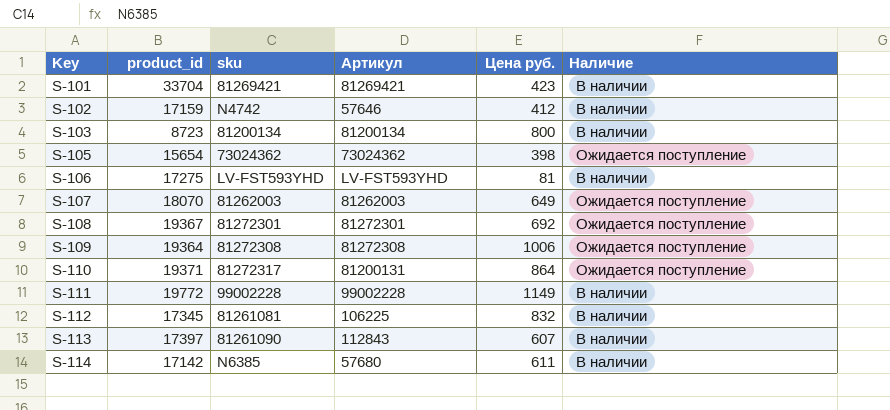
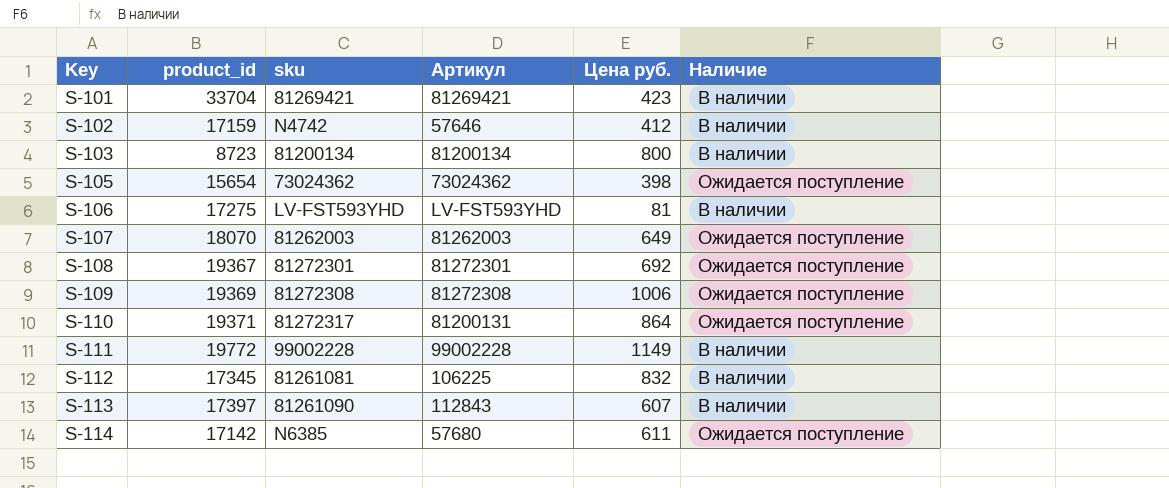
S-109 | product_id: 19364 -> 19369
S-114 | Наличие: В наличии -> Ожидается поступление

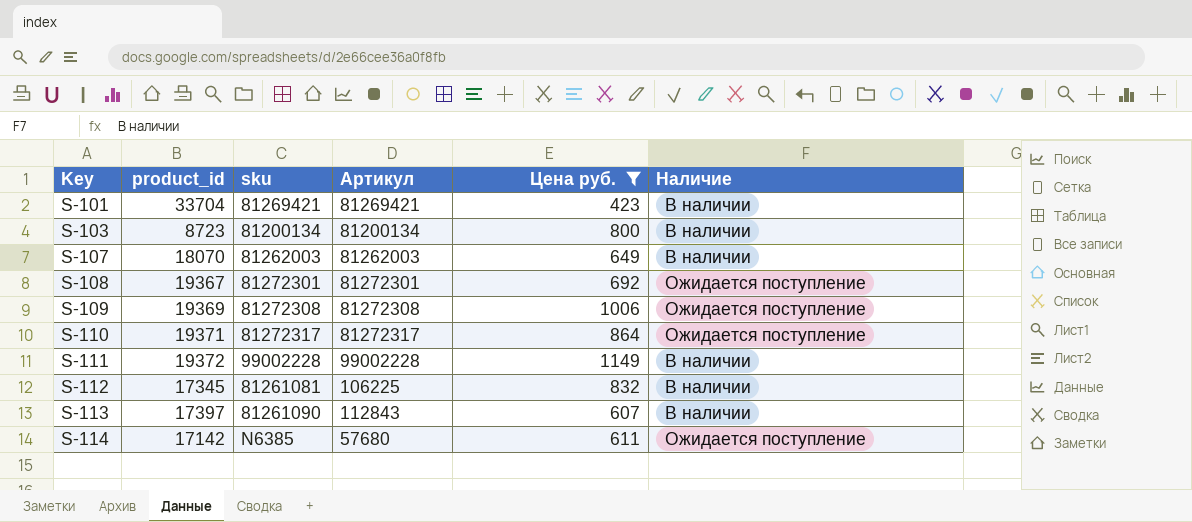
filter: none -> Цена руб. >= 423
S-107 | Наличие: Ожидается поступление -> В наличии
S-110 | Артикул: 81200131 -> 81272317
S-111 | product_id: 19772 -> 19372

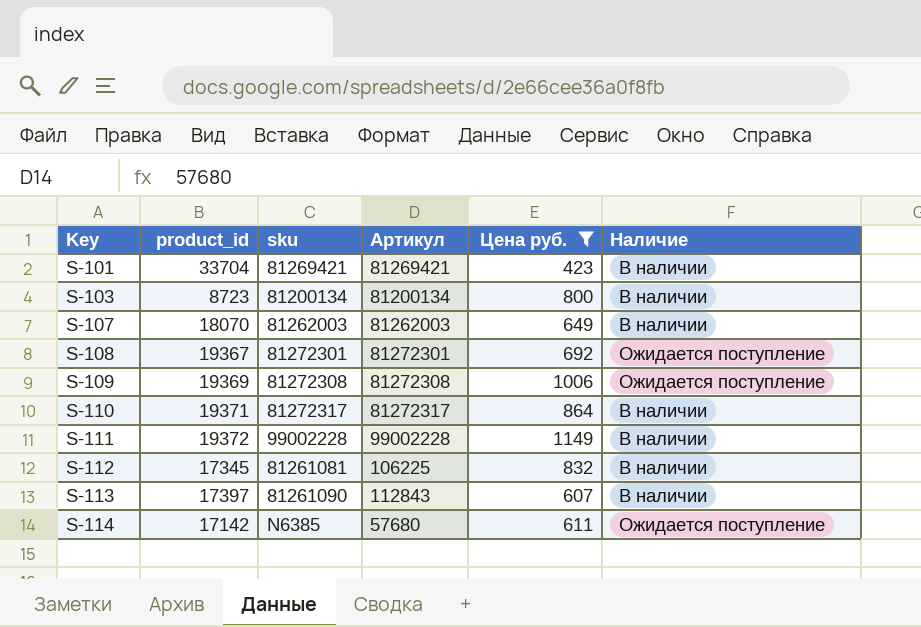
S-110 | Наличие: Ожидается поступление -> В наличии

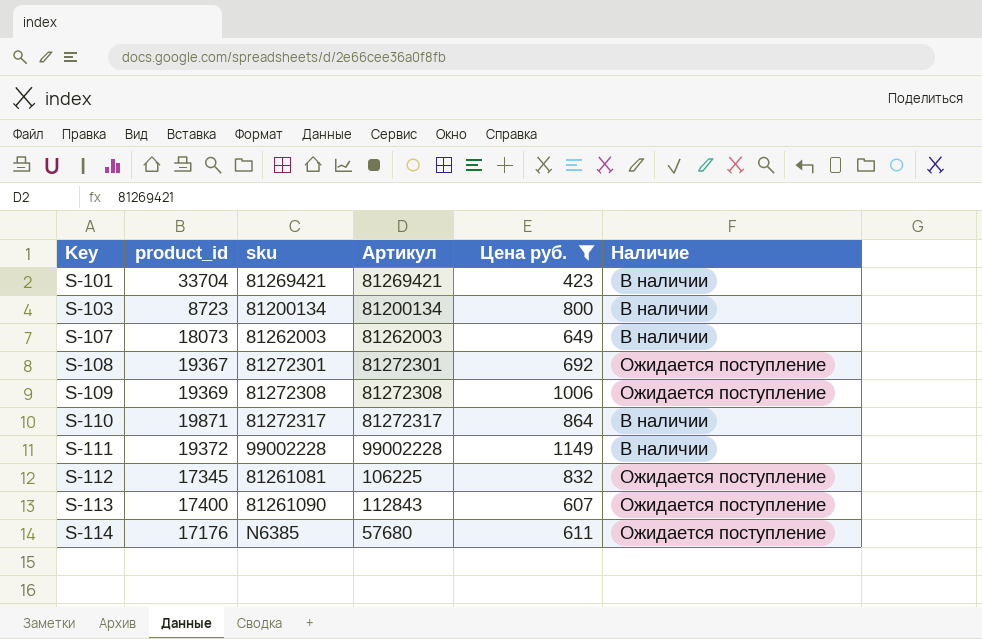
S-107 | product_id: 18070 -> 18073
S-110 | product_id: 19371 -> 19871
S-112 | Наличие: В наличии -> Ожидается поступление
S-113 | product_id: 17397 -> 17400
S-113 | Наличие: В наличии -> Ожидается поступление
S-114 | product_id: 17142 -> 17176

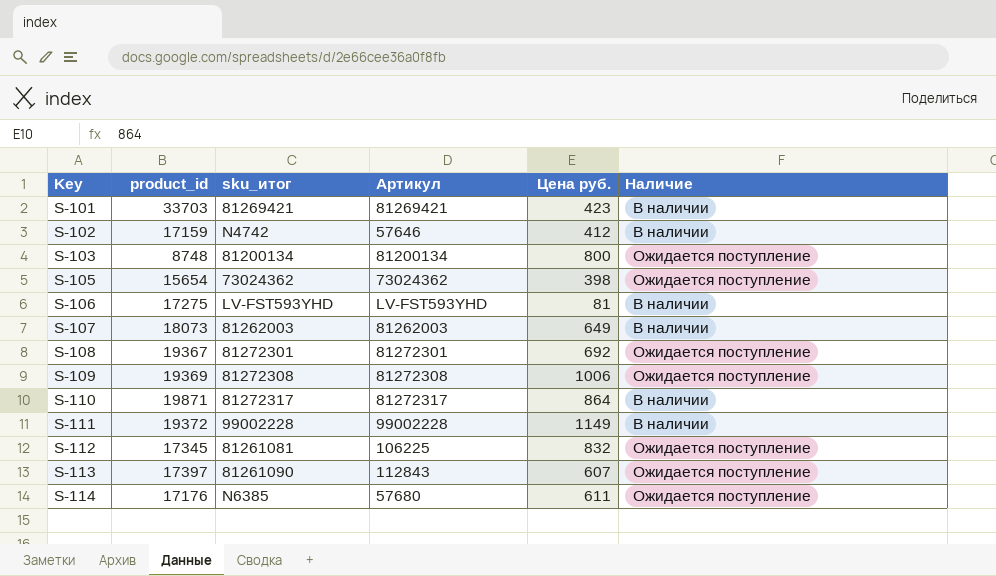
filter: Цена руб. >= 423 -> none
column name: sku -> sku_итог
S-101 | product_id: 33704 -> 33703
S-103 | product_id: 8723 -> 8748
S-103 | Наличие: В наличии -> Ожидается поступление
S-113 | product_id: 17400 -> 17397

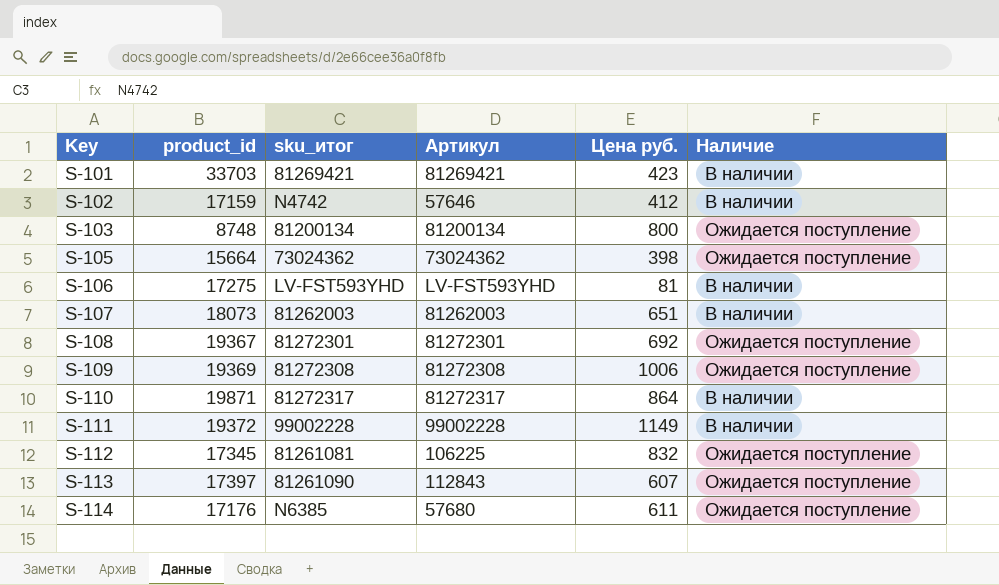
S-105 | product_id: 15654 -> 15664
S-107 | Цена руб.: 649 -> 651

